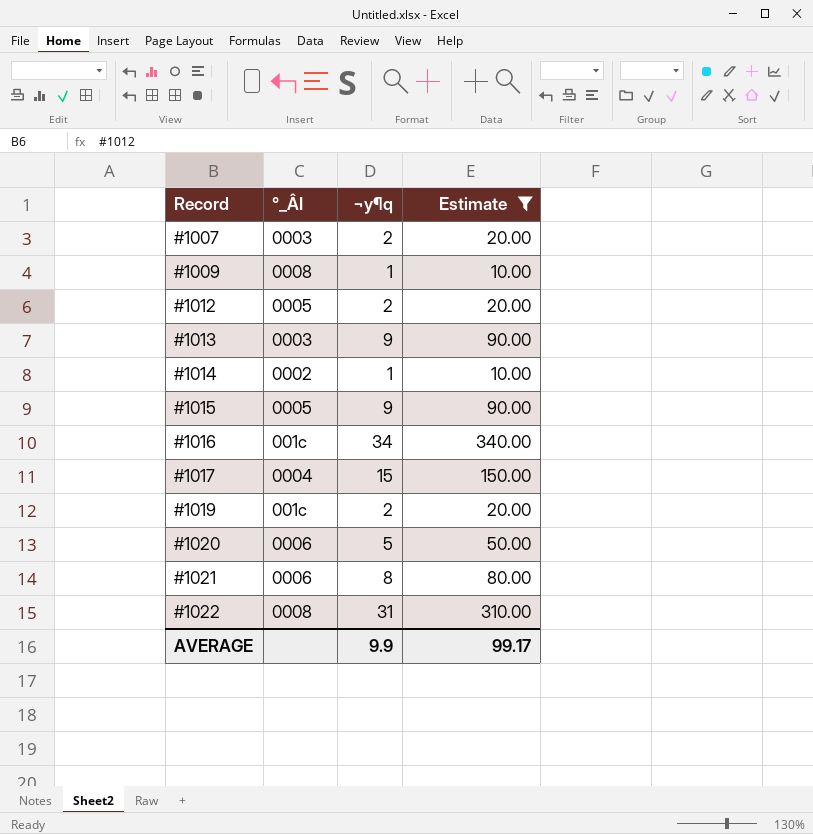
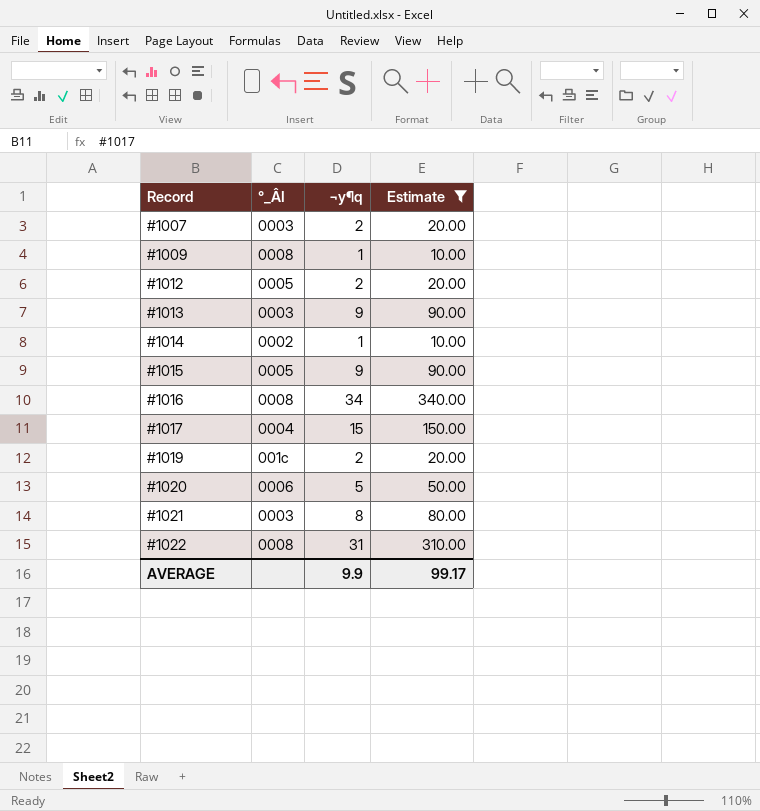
#1016 | °_ÂI: 001c -> 0008
#1021 | °_ÂI: 0006 -> 0003

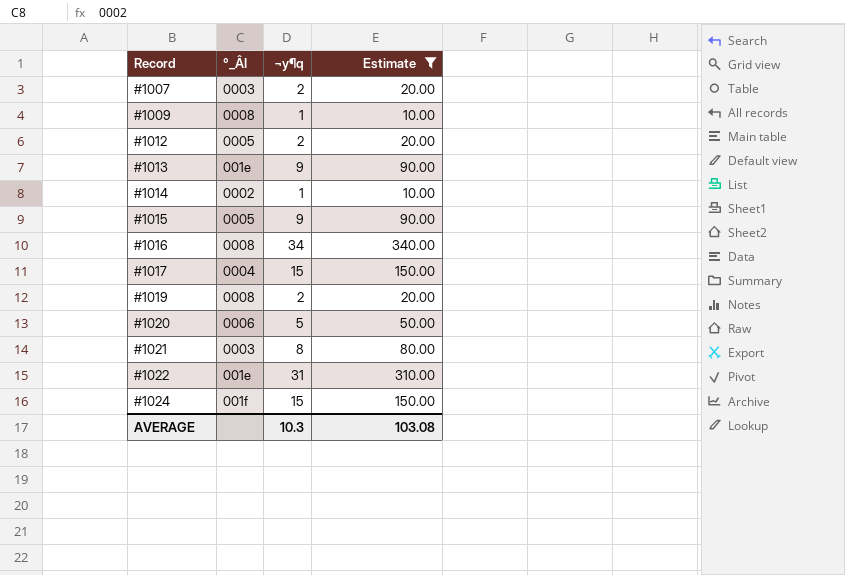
#1013 | °_ÂI: 0003 -> 001e
#1019 | °_ÂI: 001c -> 0008
#1022 | °_ÂI: 0008 -> 001e
row #1024: none -> 001f | 15 | 150.00
AVERAGE | ¬y¶q: 9.9 -> 10.3
AVERAGE | Estimate: 99.17 -> 103.08

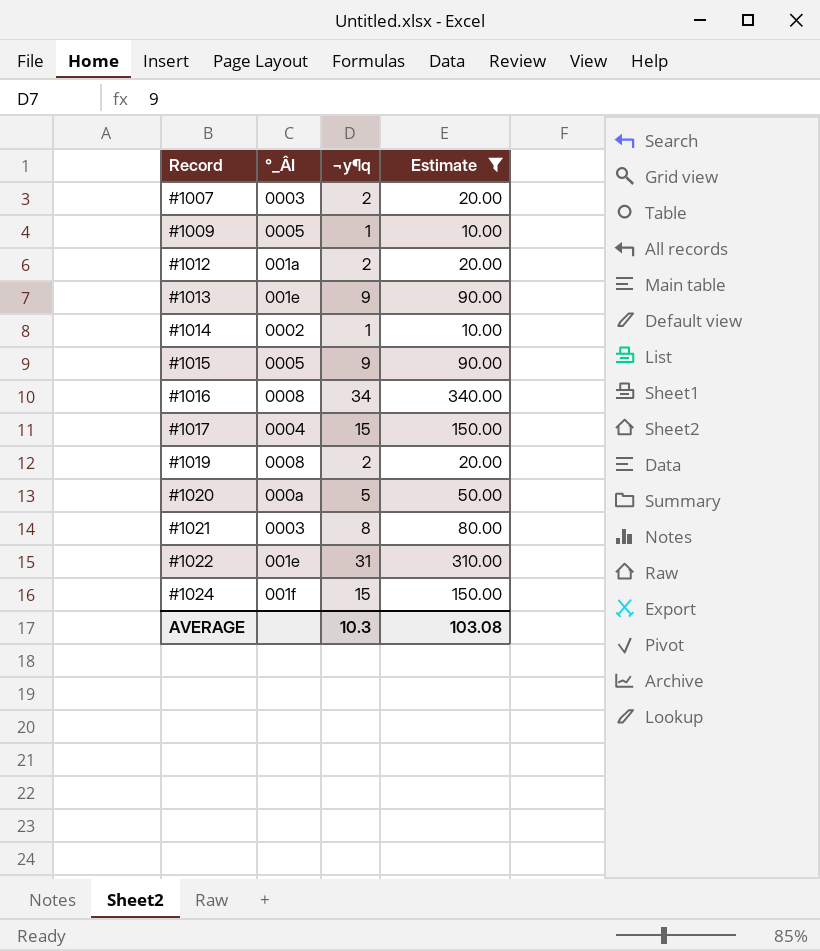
#1009 | °_ÂI: 0008 -> 0005
#1012 | °_ÂI: 0005 -> 001a
#1020 | °_ÂI: 0006 -> 000a

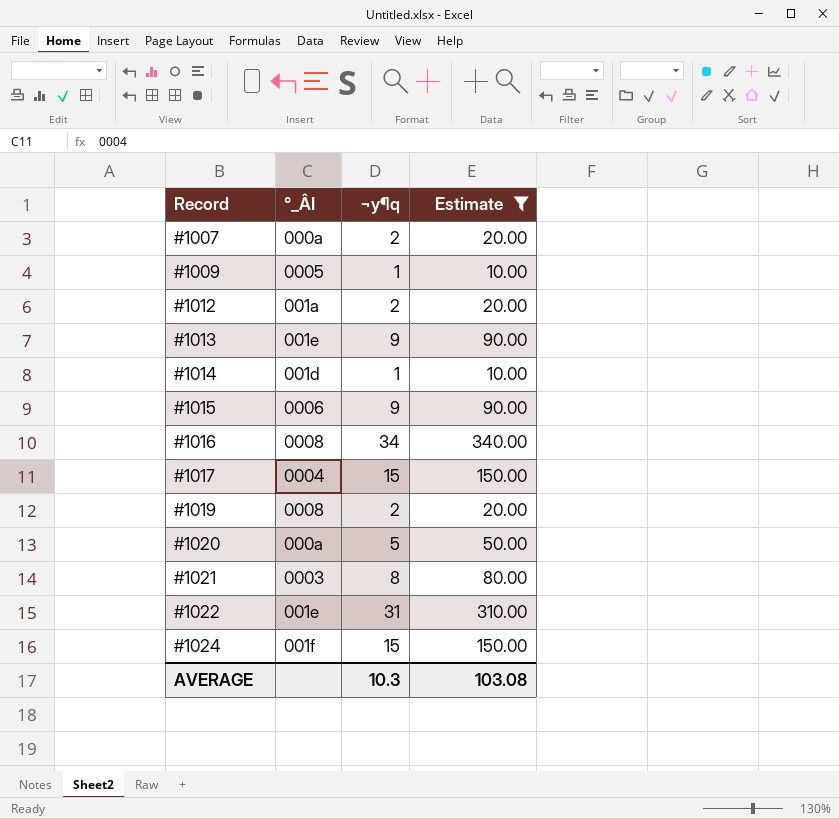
#1007 | °_ÂI: 0003 -> 000a
#1014 | °_ÂI: 0002 -> 001d
#1015 | °_ÂI: 0005 -> 0006

